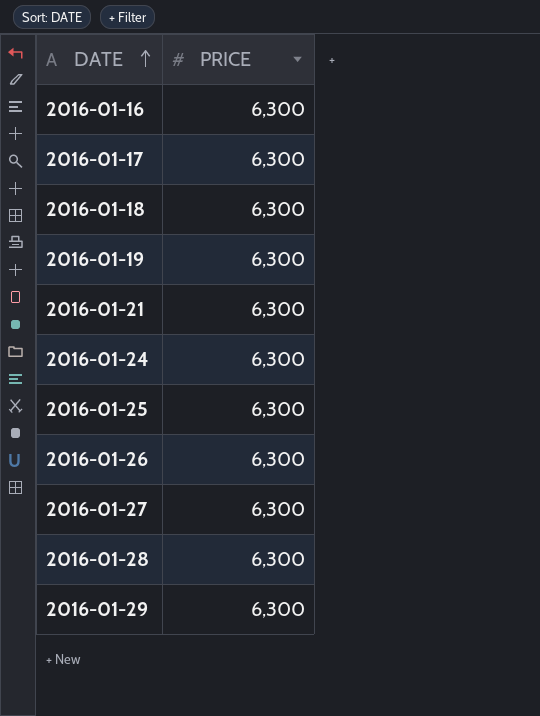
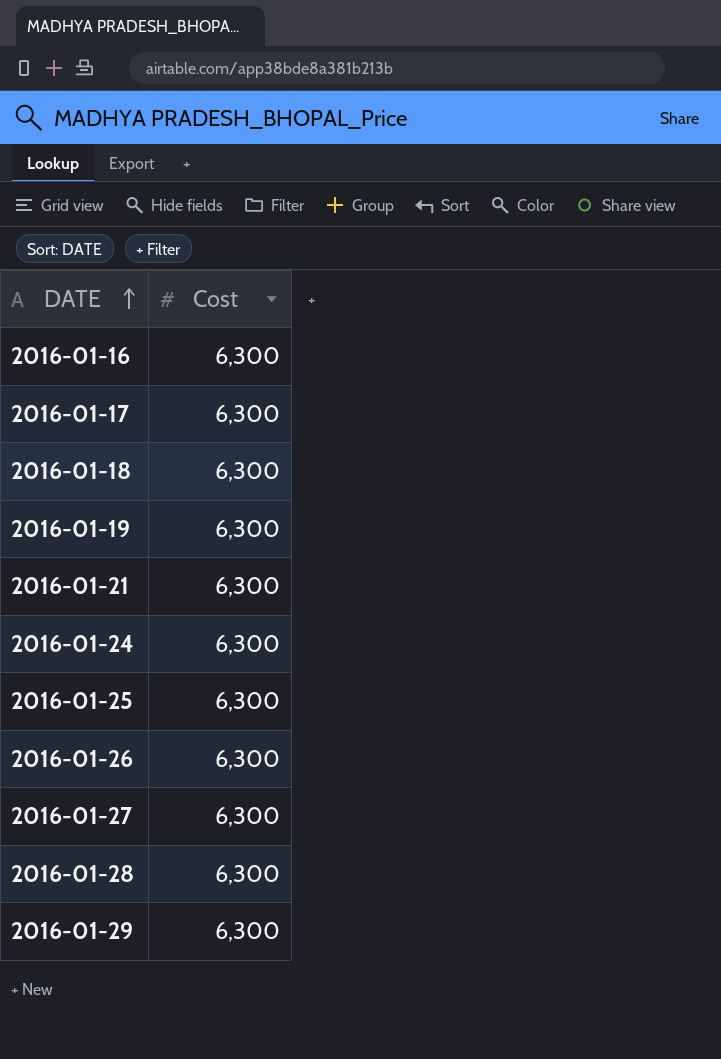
column name: PRICE -> Cost

